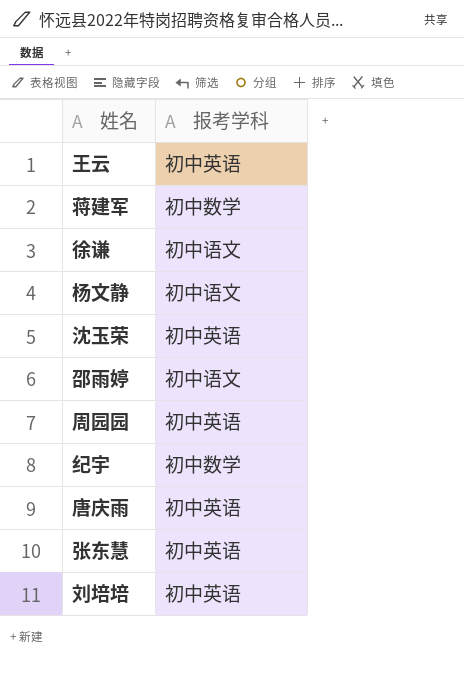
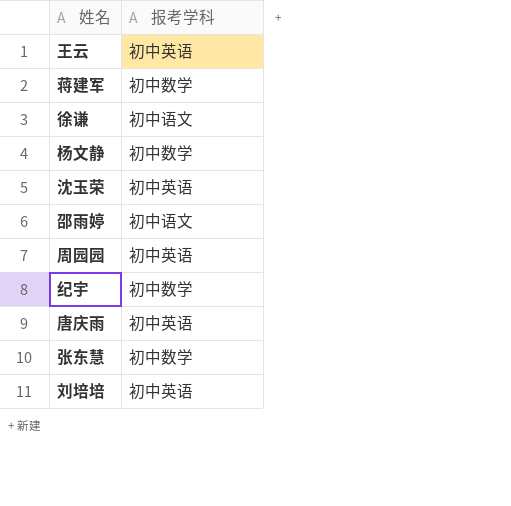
杨文静 | 报考学科: 初中语文 -> 初中数学
张东慧 | 报考学科: 初中英语 -> 初中数学

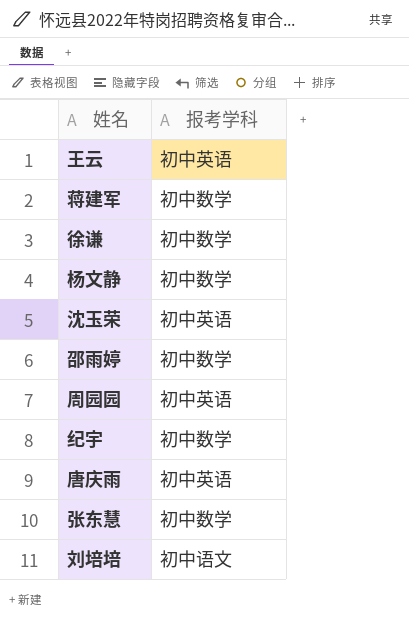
徐谦 | 报考学科: 初中语文 -> 初中数学
邵雨婷 | 报考学科: 初中语文 -> 初中数学
刘培培 | 报考学科: 初中英语 -> 初中语文

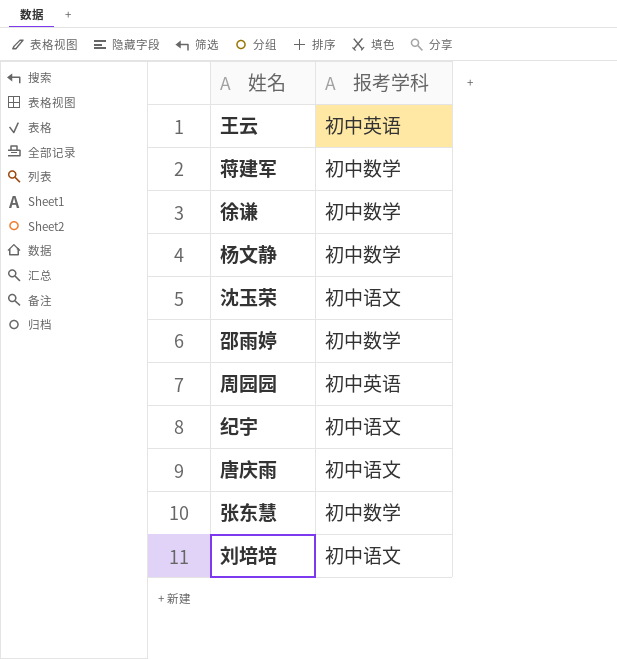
沈玉荣 | 报考学科: 初中英语 -> 初中语文
纪宇 | 报考学科: 初中数学 -> 初中语文
唐庆雨 | 报考学科: 初中英语 -> 初中语文

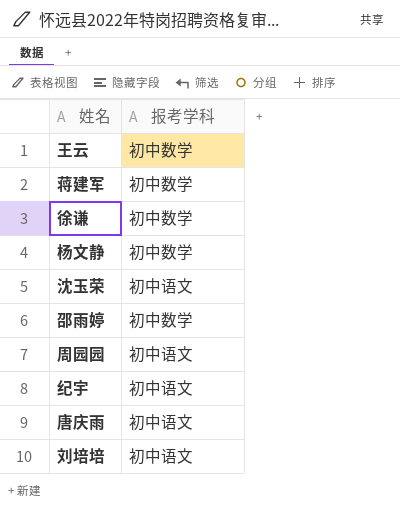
row 张东慧: 初中数学 -> none
王云 | 报考学科: 初中英语 -> 初中数学
周园园 | 报考学科: 初中英语 -> 初中语文

